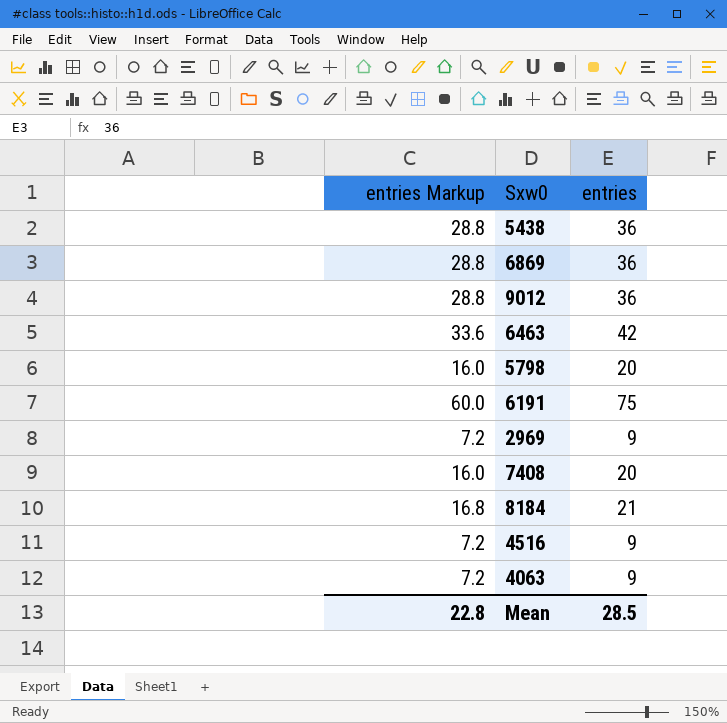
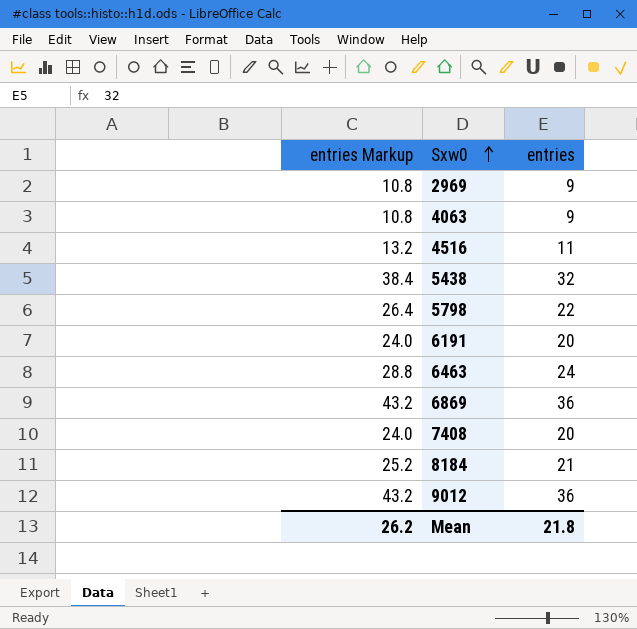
row order: none -> Sxw0 ascending
column entries Markup | formula: [entries] * 0.8 -> [entries] * 1.2
4516 | entries: 9 -> 11
5438 | entries: 36 -> 32
5798 | entries: 20 -> 22
6191 | entries: 75 -> 20
6463 | entries: 42 -> 24
Mean | entries Markup: 22.8 -> 26.2
Mean | entries: 28.5 -> 21.8

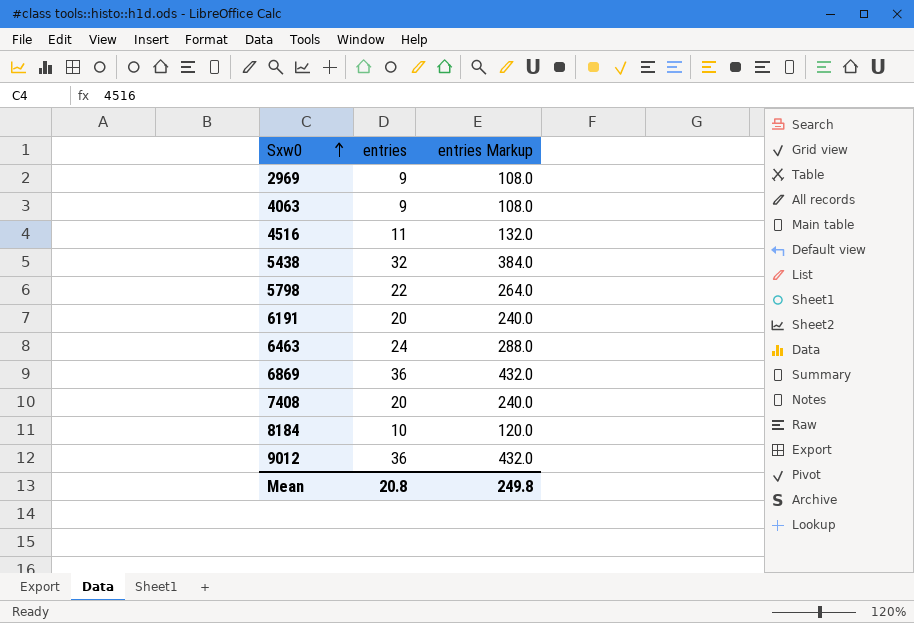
column entries Markup | formula: [entries] * 1.2 -> [entries] * 12
column entries Markup | position: 1 -> 3
8184 | entries: 21 -> 10
Mean | entries: 21.8 -> 20.8
Mean | entries Markup: 26.2 -> 249.8

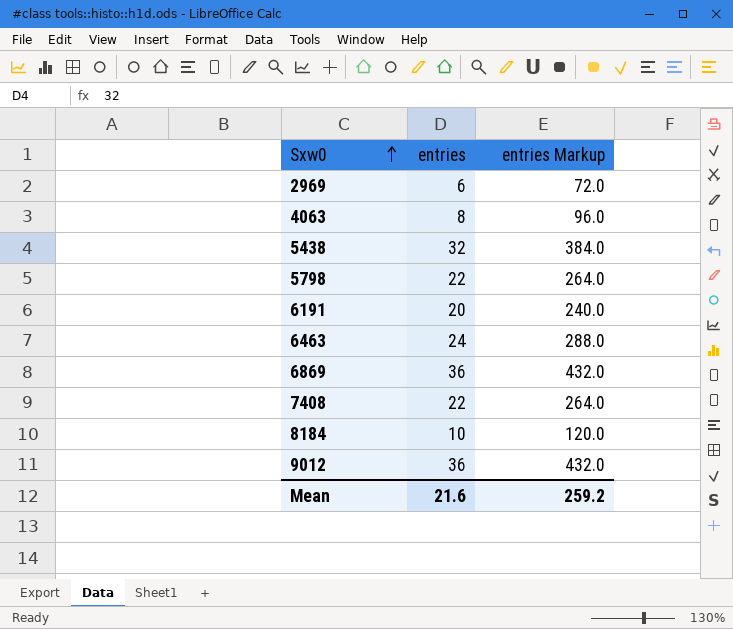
row 4516: 11 | 132.0 -> none
2969 | entries: 9 -> 6
2969 | entries Markup: 108.0 -> 72.0
4063 | entries: 9 -> 8
4063 | entries Markup: 108.0 -> 96.0
7408 | entries: 20 -> 22
7408 | entries Markup: 240.0 -> 264.0
Mean | entries: 20.8 -> 21.6
Mean | entries Markup: 249.8 -> 259.2

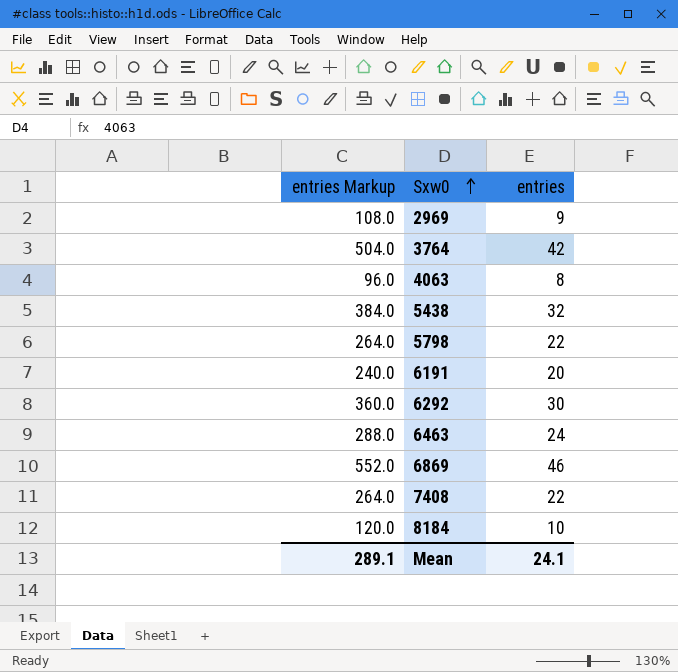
column entries Markup | position: 3 -> 1
row 9012: 36 | 432.0 -> none
2969 | entries Markup: 72.0 -> 108.0
2969 | entries: 6 -> 9
row 3764: none -> 504.0 | 42
row 6292: none -> 360.0 | 30
6869 | entries Markup: 432.0 -> 552.0
6869 | entries: 36 -> 46
Mean | entries Markup: 259.2 -> 289.1
Mean | entries: 21.6 -> 24.1

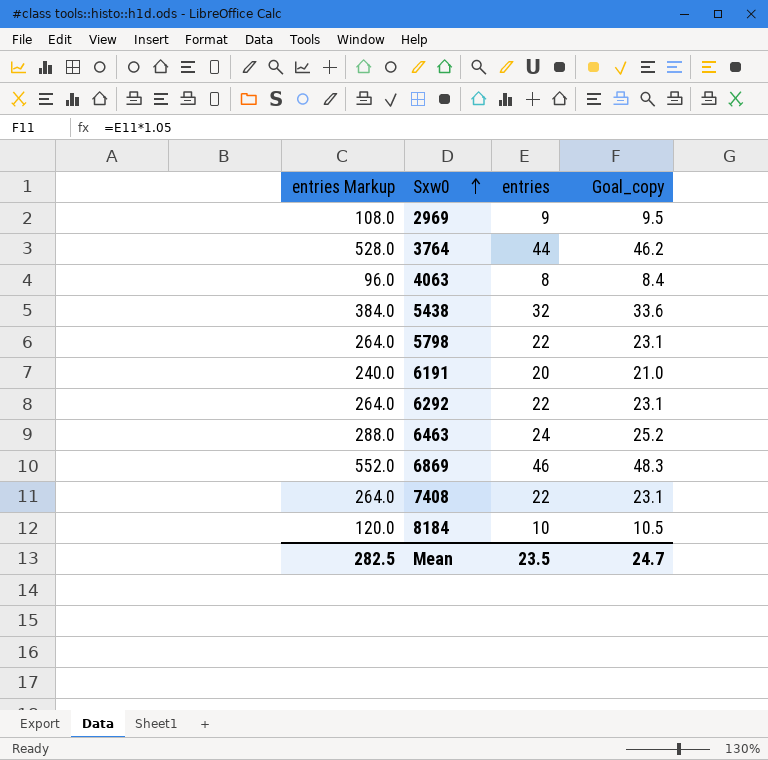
column Goal_copy | formula: none -> [entries] * 1.05
3764 | entries Markup: 504.0 -> 528.0
3764 | entries: 42 -> 44
6292 | entries Markup: 360.0 -> 264.0
6292 | entries: 30 -> 22
Mean | entries Markup: 289.1 -> 282.5
Mean | entries: 24.1 -> 23.5

